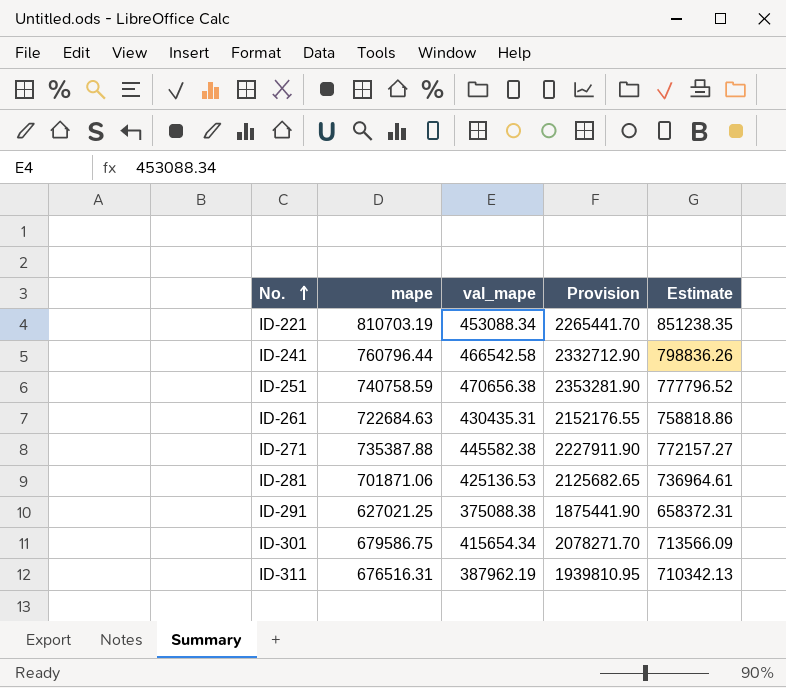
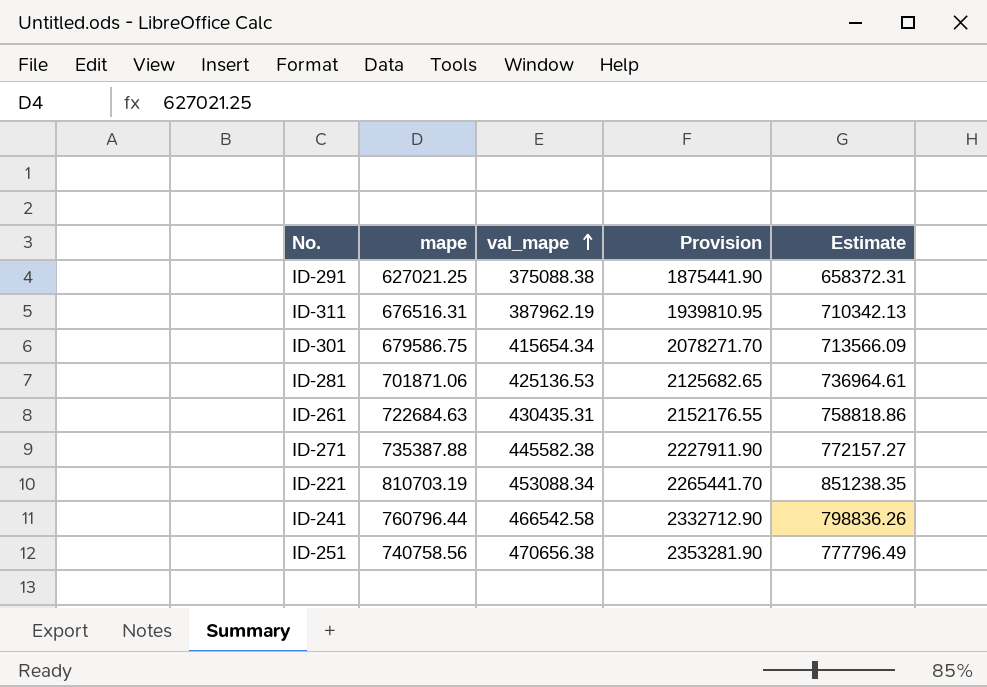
row order: No. ascending -> val_mape ascending
ID-251 | mape: 740758.59 -> 740758.56
ID-251 | Estimate: 777796.52 -> 777796.49

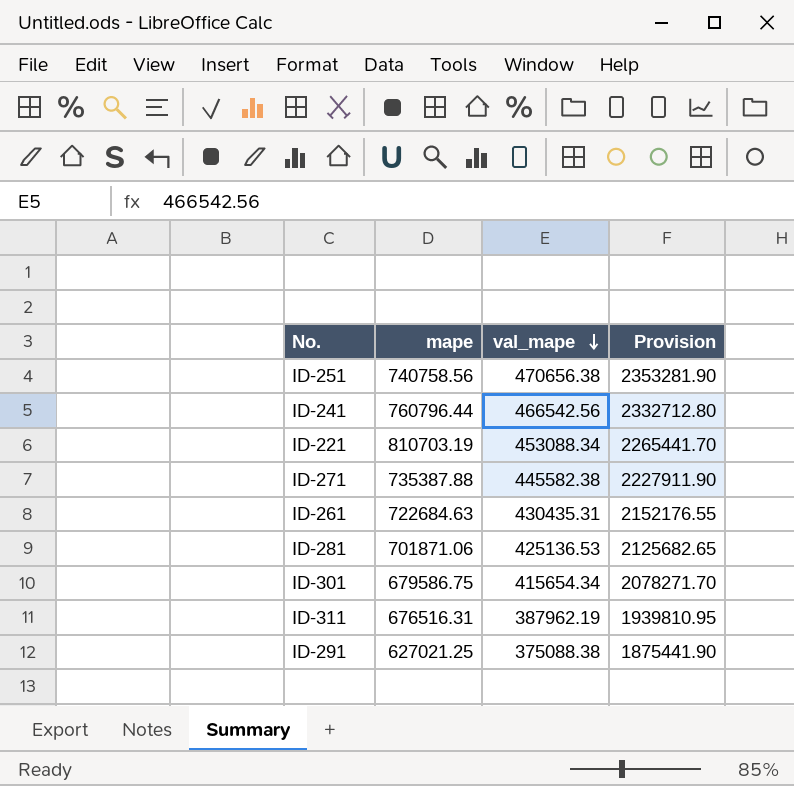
row order: val_mape ascending -> val_mape descending
column Estimate | formula: [mape] * 1.05 -> none
ID-241 | val_mape: 466542.58 -> 466542.56
ID-241 | Provision: 2332712.90 -> 2332712.80

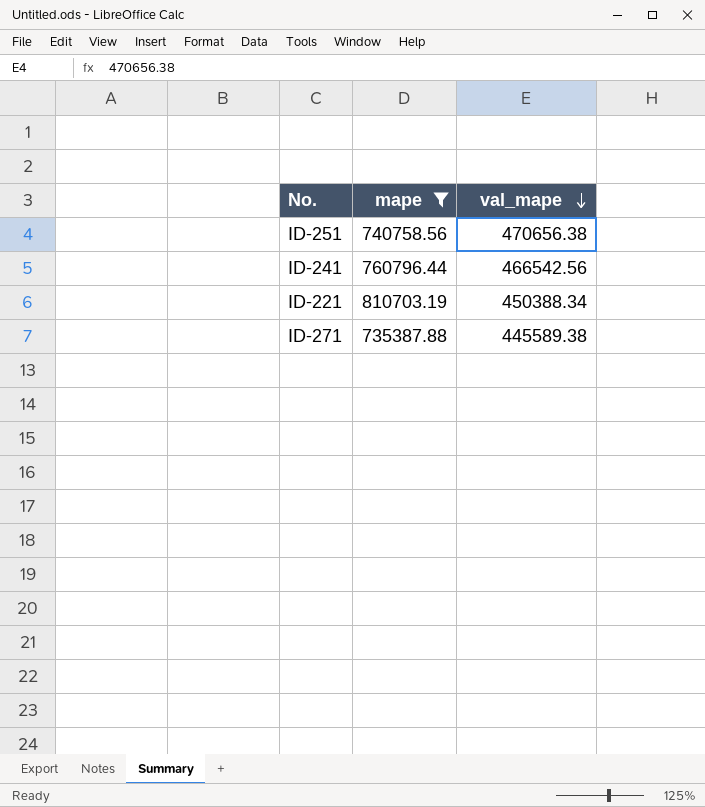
filter: none -> mape >= 735387.88
column Provision | formula: [val_mape] * 5 -> none
ID-221 | val_mape: 453088.34 -> 450388.34
ID-271 | val_mape: 445582.38 -> 445589.38

